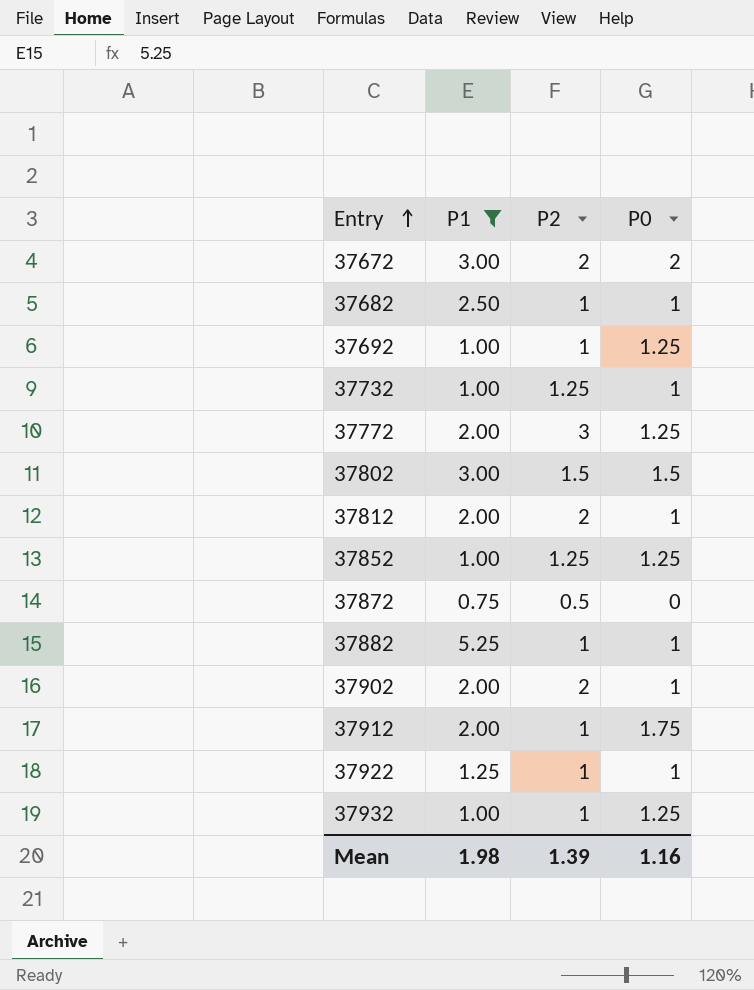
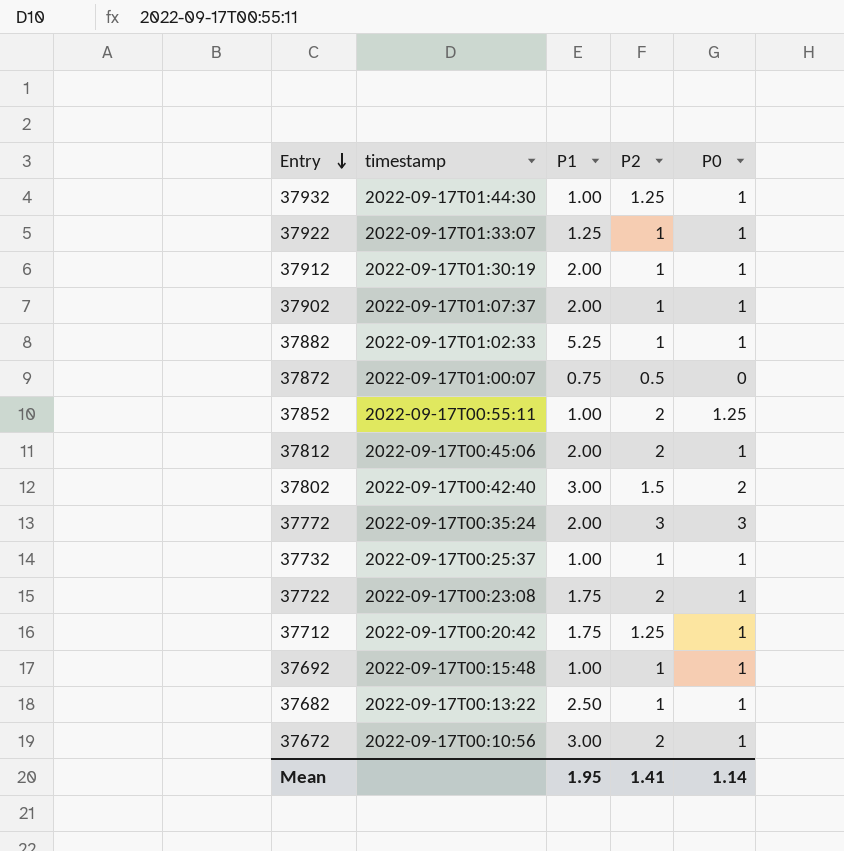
filter: P1 != 1.75 -> none
row order: Entry ascending -> Entry descending
column timestamp | position: none -> 2
37932 | P2: 1 -> 1.25
37932 | P0: 1.25 -> 1
37912 | P0: 1.75 -> 1
37902 | P2: 2 -> 1
37852 | P2: 1.25 -> 2
37802 | P0: 1.5 -> 2
37772 | P0: 1.25 -> 3
37732 | P2: 1.25 -> 1
37692 | P0: 1.25 -> 1
37672 | P0: 2 -> 1
Mean | P1: 1.98 -> 1.95
Mean | P2: 1.39 -> 1.41
Mean | P0: 1.16 -> 1.14

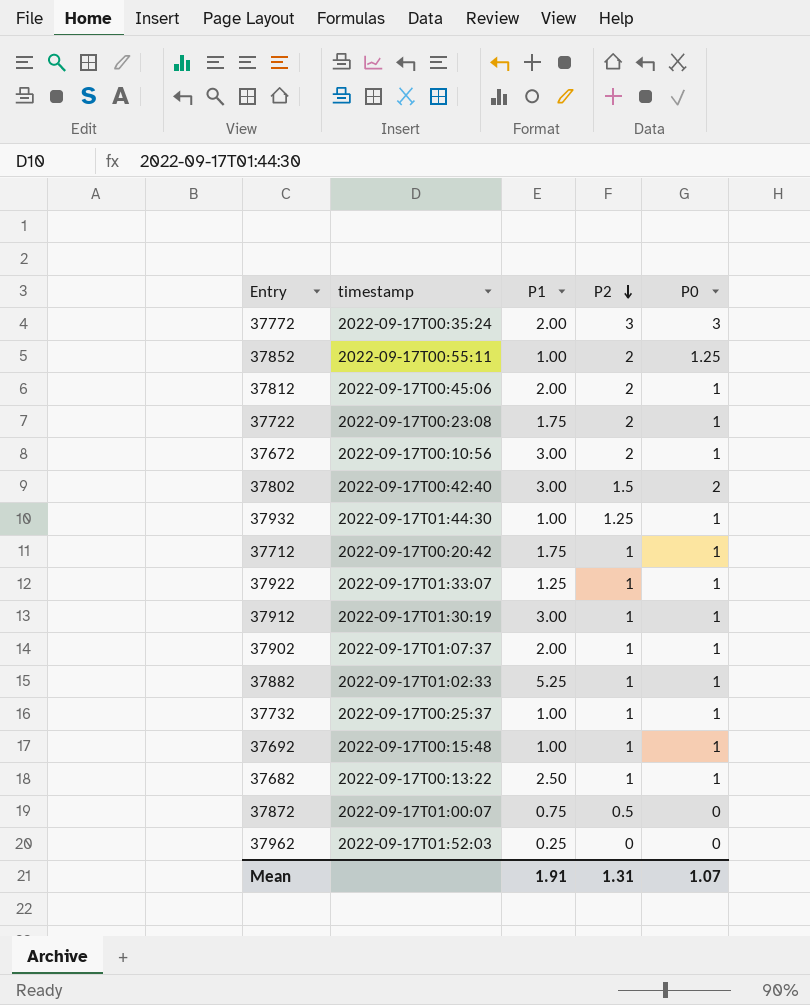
row order: Entry descending -> P2 descending
37712 | P2: 1.25 -> 1
37912 | P1: 2.00 -> 3.00
row 37962: none -> 2022-09-17T01:52:03 | 0.25 | 0 | 0
Mean | P1: 1.95 -> 1.91
Mean | P2: 1.41 -> 1.31
Mean | P0: 1.14 -> 1.07

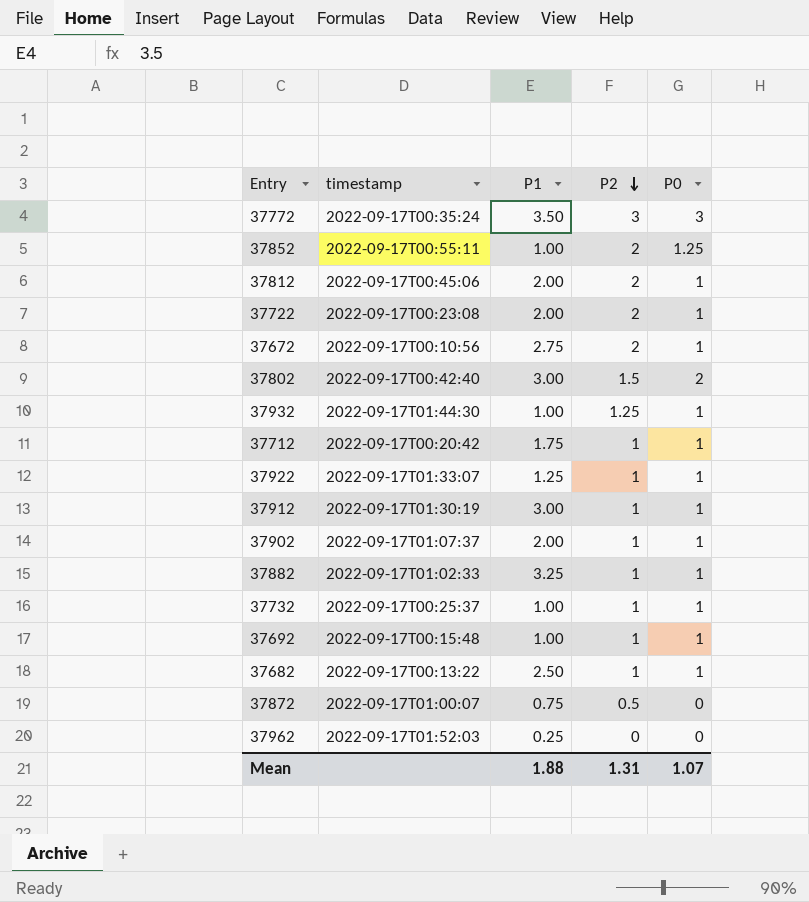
37772 | P1: 2.00 -> 3.50
37722 | P1: 1.75 -> 2.00
37672 | P1: 3.00 -> 2.75
37882 | P1: 5.25 -> 3.25
Mean | P1: 1.91 -> 1.88

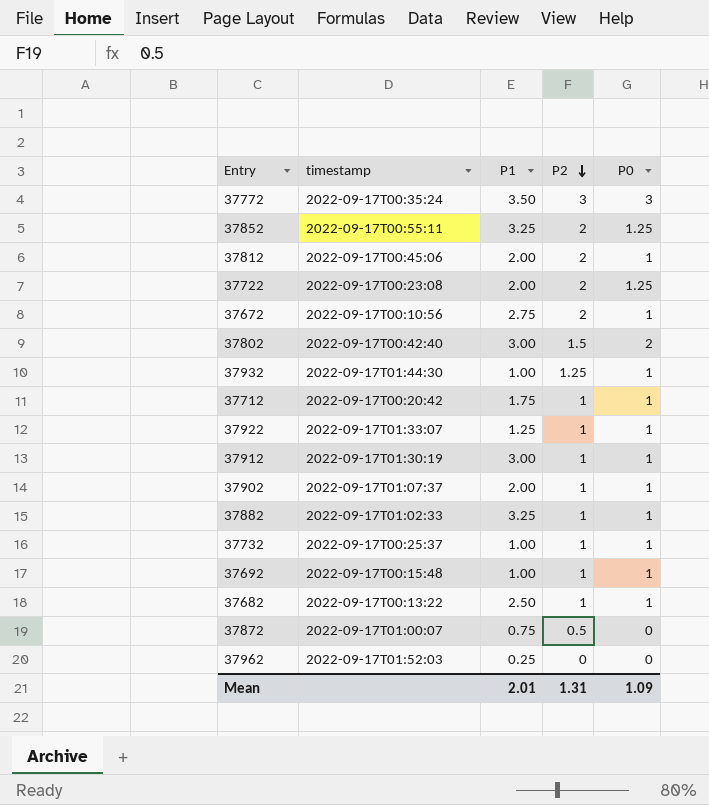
37852 | P1: 1.00 -> 3.25
37722 | P0: 1 -> 1.25
Mean | P1: 1.88 -> 2.01
Mean | P0: 1.07 -> 1.09

